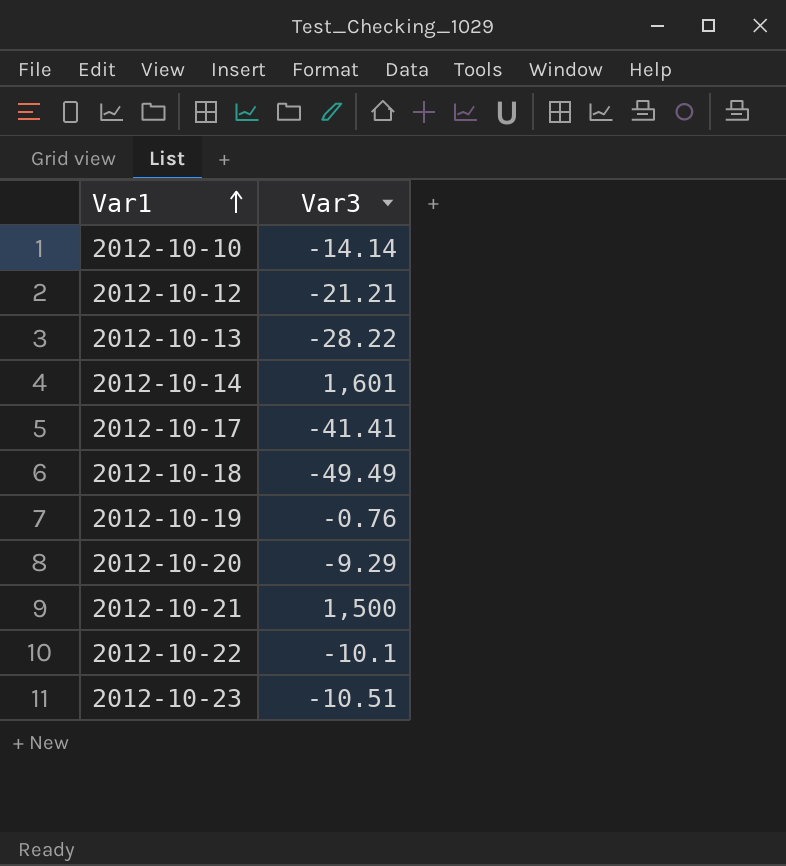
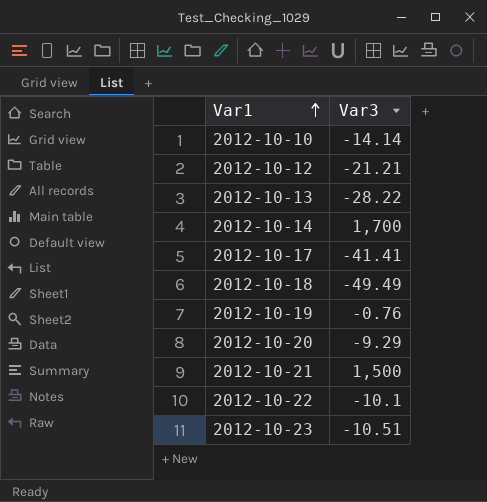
2012-10-14 | Var3: 1,601 -> 1,700

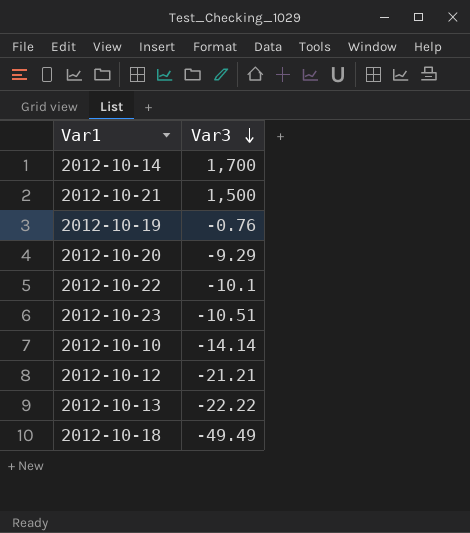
row order: Var1 ascending -> Var3 descending
row 2012-10-17: -41.41 -> none
2012-10-13 | Var3: -28.22 -> -22.22

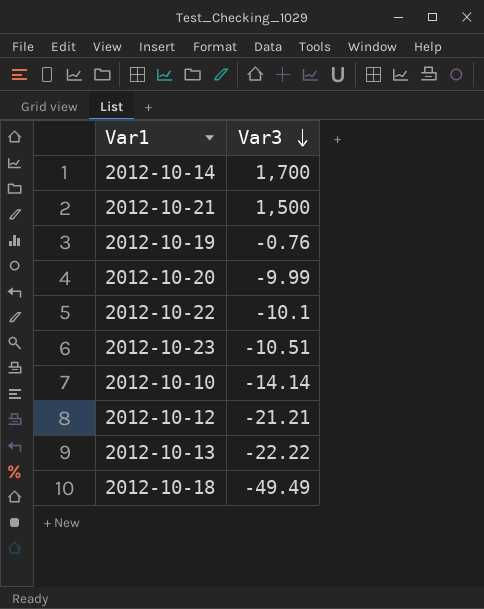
2012-10-20 | Var3: -9.29 -> -9.99

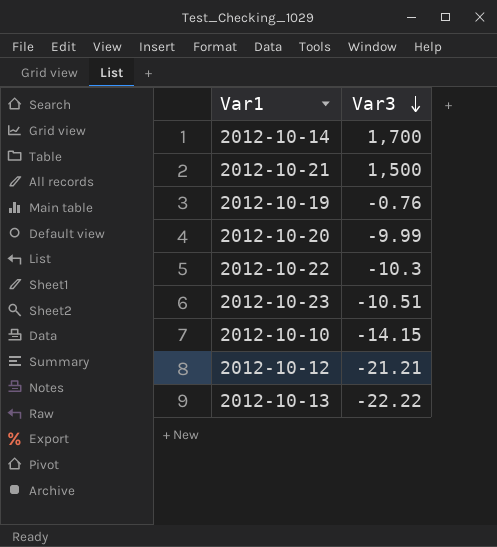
row 2012-10-18: -49.49 -> none
2012-10-22 | Var3: -10.1 -> -10.3
2012-10-10 | Var3: -14.14 -> -14.15

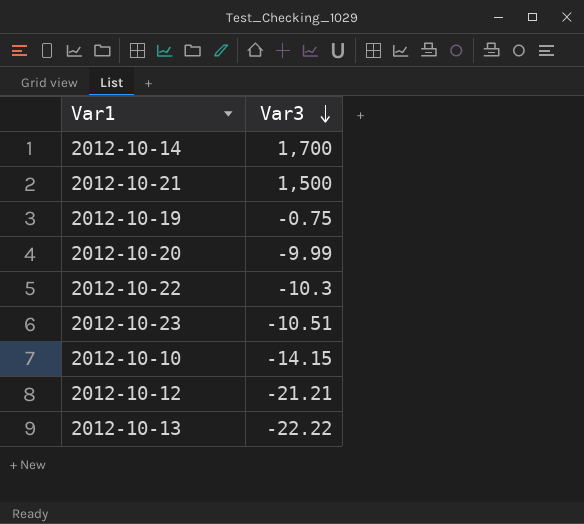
2012-10-19 | Var3: -0.76 -> -0.75

